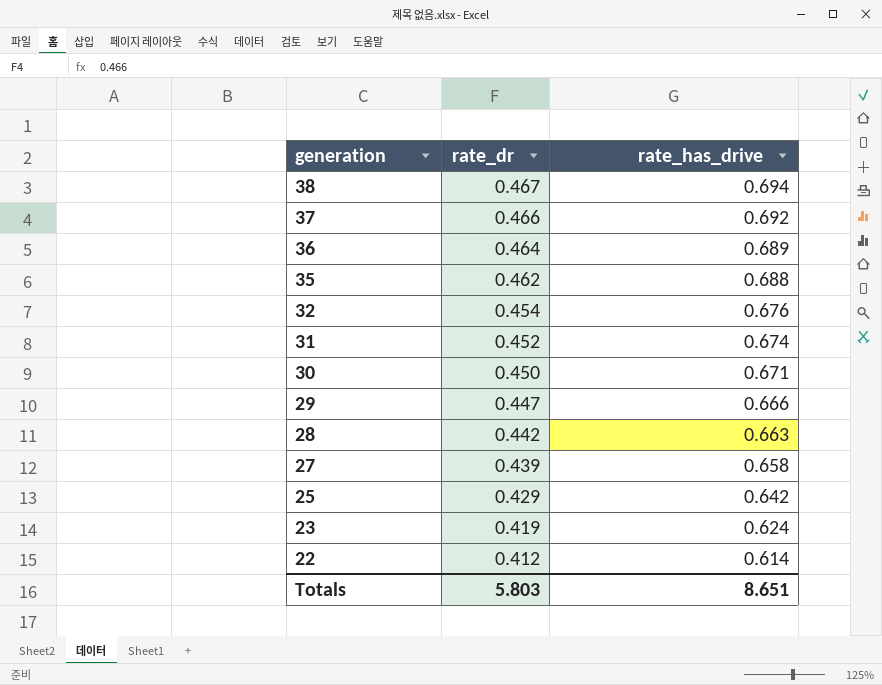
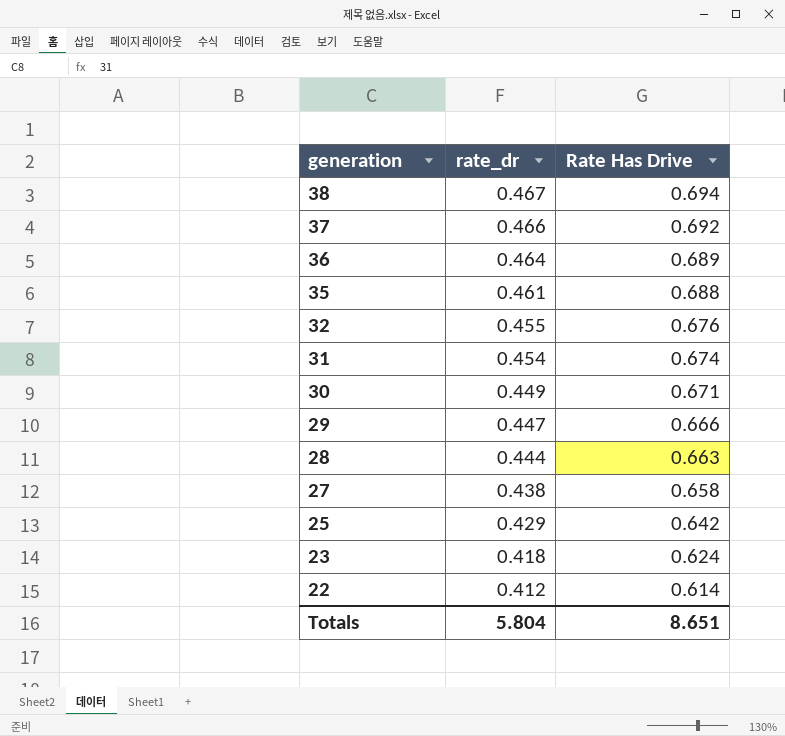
column name: rate_has_drive -> Rate Has Drive
35 | rate_dr: 0.462 -> 0.461
32 | rate_dr: 0.454 -> 0.455
31 | rate_dr: 0.452 -> 0.454
30 | rate_dr: 0.450 -> 0.449
28 | rate_dr: 0.442 -> 0.444
27 | rate_dr: 0.439 -> 0.438
23 | rate_dr: 0.419 -> 0.418
Totals | rate_dr: 5.803 -> 5.804

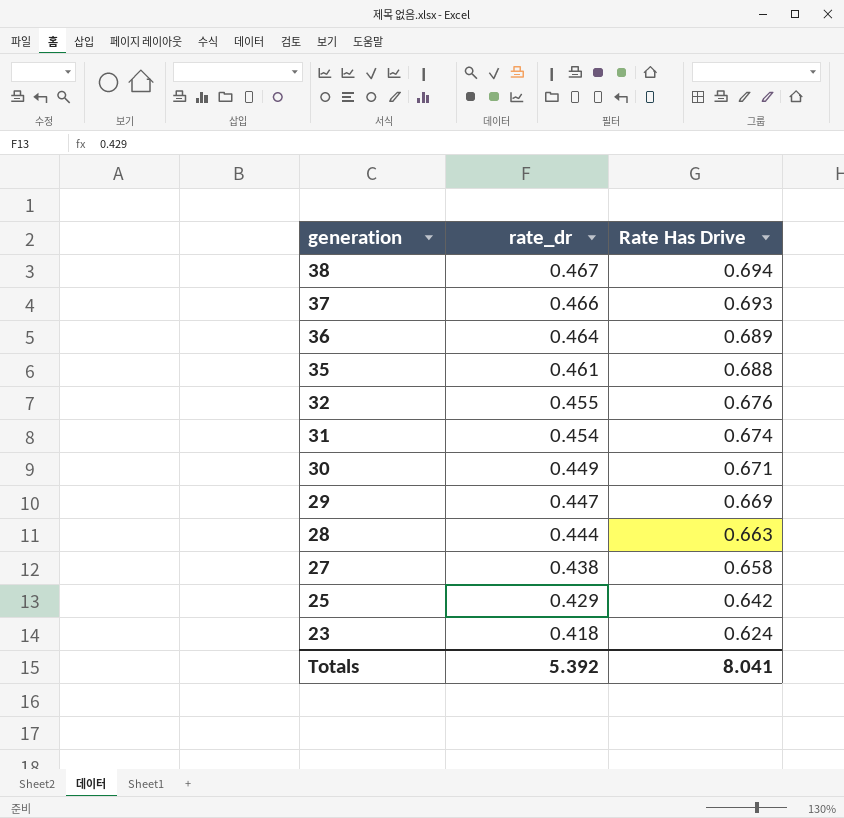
row 22: 0.412 | 0.614 -> none
37 | Rate Has Drive: 0.692 -> 0.693
29 | Rate Has Drive: 0.666 -> 0.669
Totals | rate_dr: 5.804 -> 5.392
Totals | Rate Has Drive: 8.651 -> 8.041

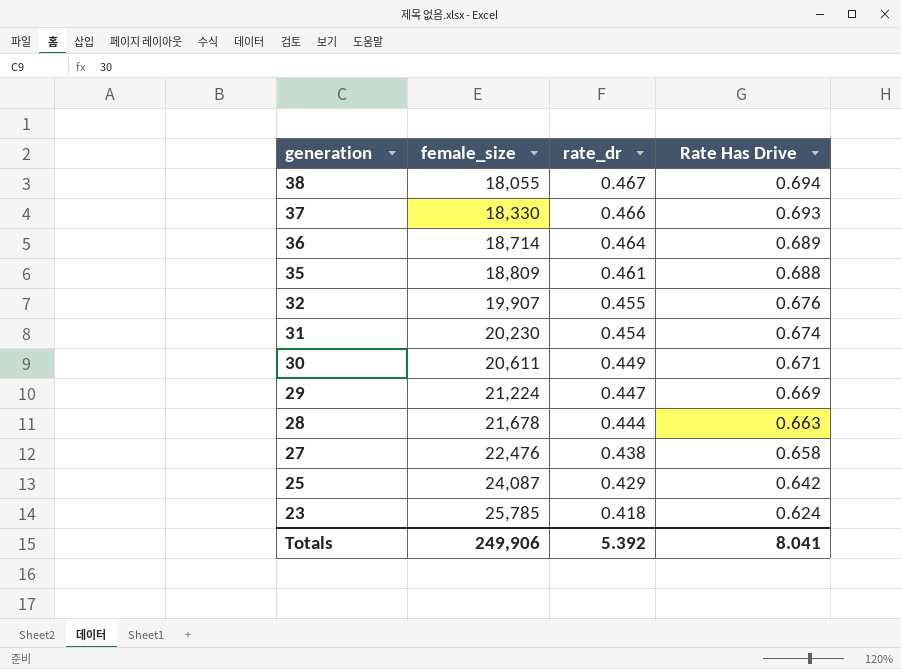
column female_size | position: none -> 2

